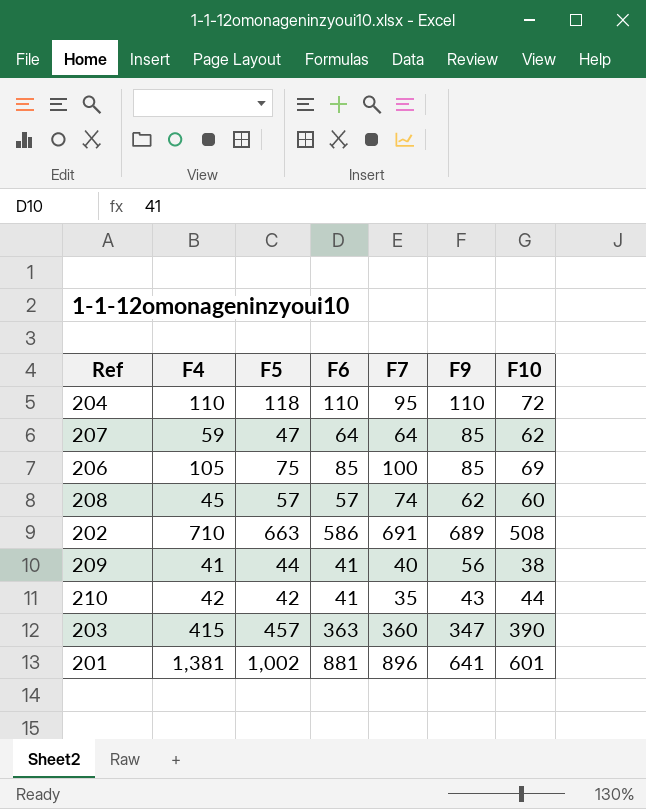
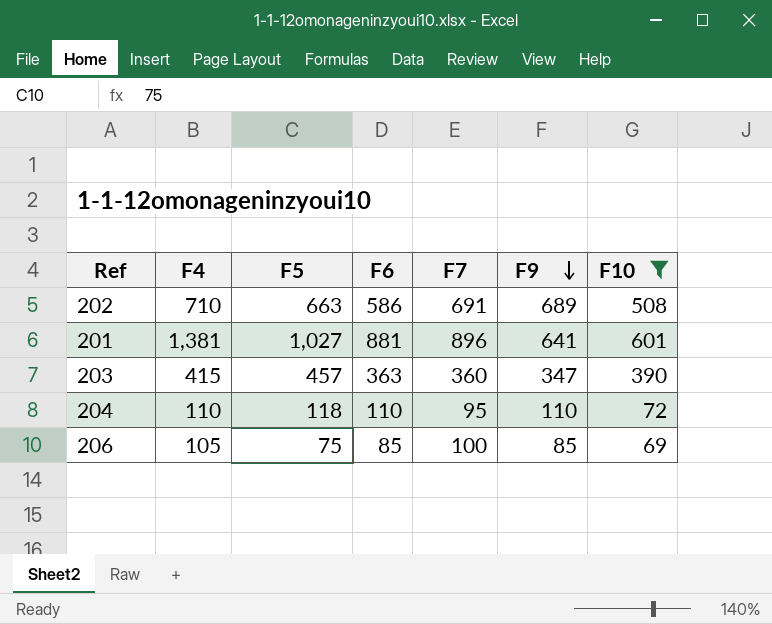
filter: none -> F10 >= 69
row order: none -> F9 descending
201 | F5: 1,002 -> 1,027

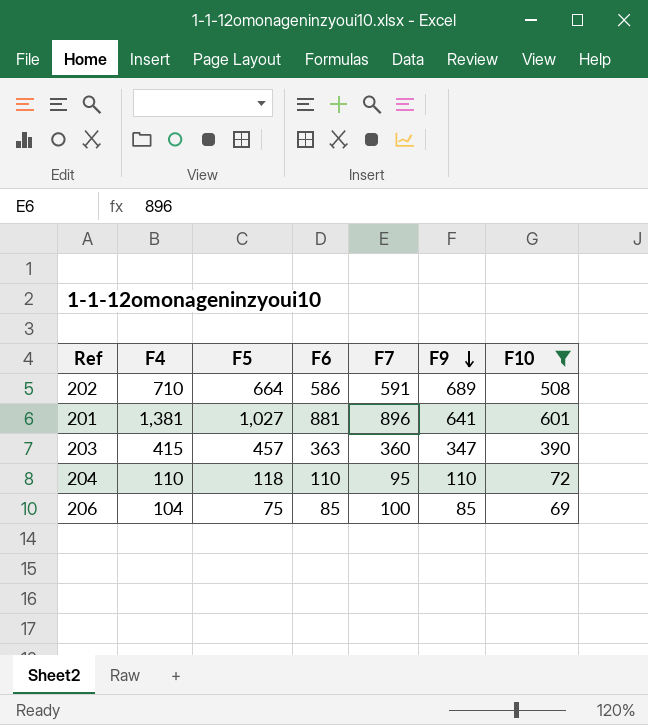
202 | F5: 663 -> 664
202 | F7: 691 -> 591
206 | F4: 105 -> 104

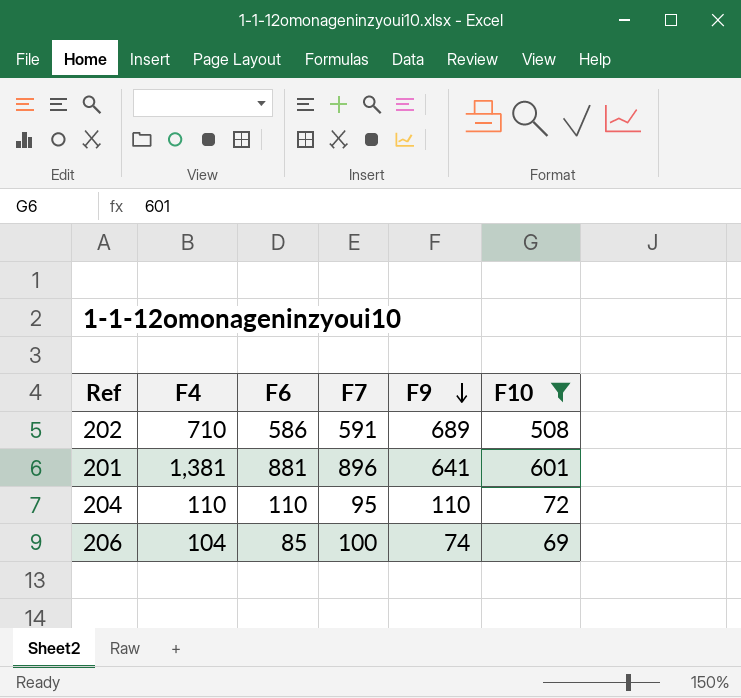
column F5 | position: 3 -> none
row 203: 415 | 457 | 363 | 360 | 347 | 390 -> none
206 | F9: 85 -> 74

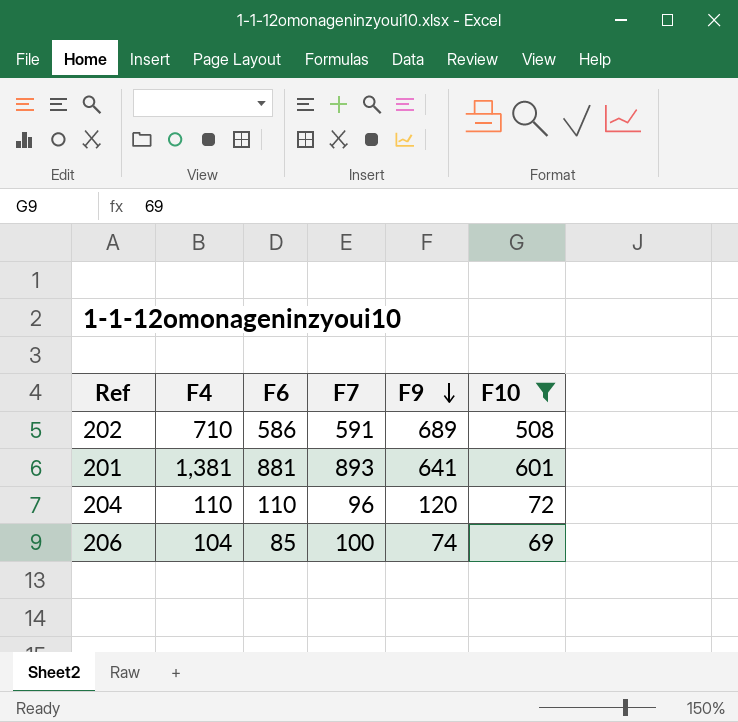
201 | F7: 896 -> 893
204 | F7: 95 -> 96
204 | F9: 110 -> 120

